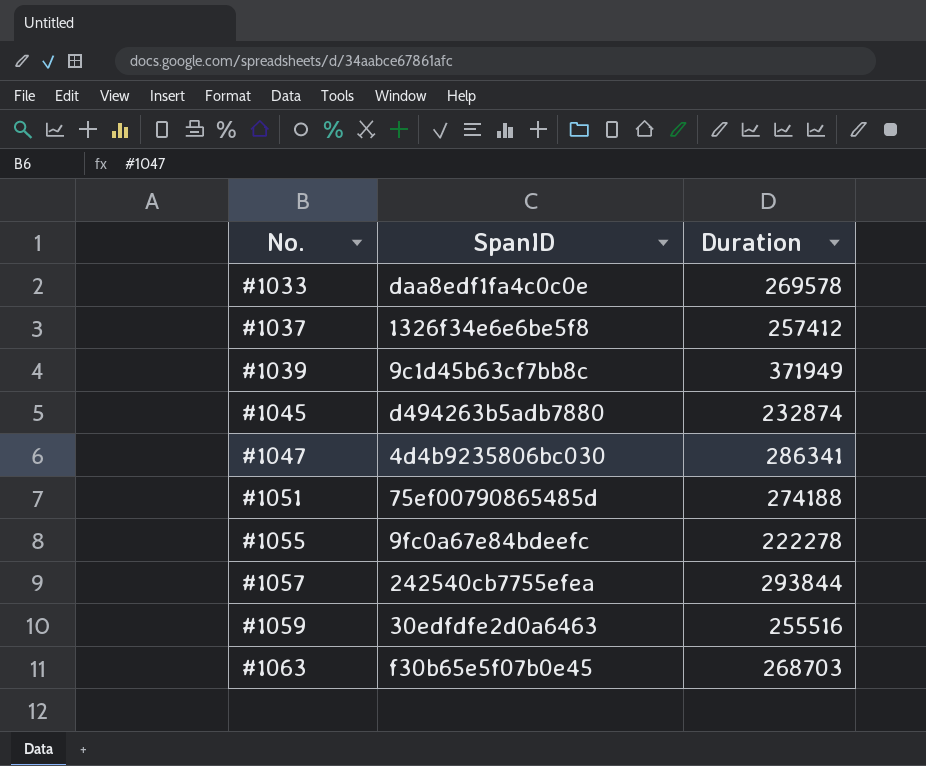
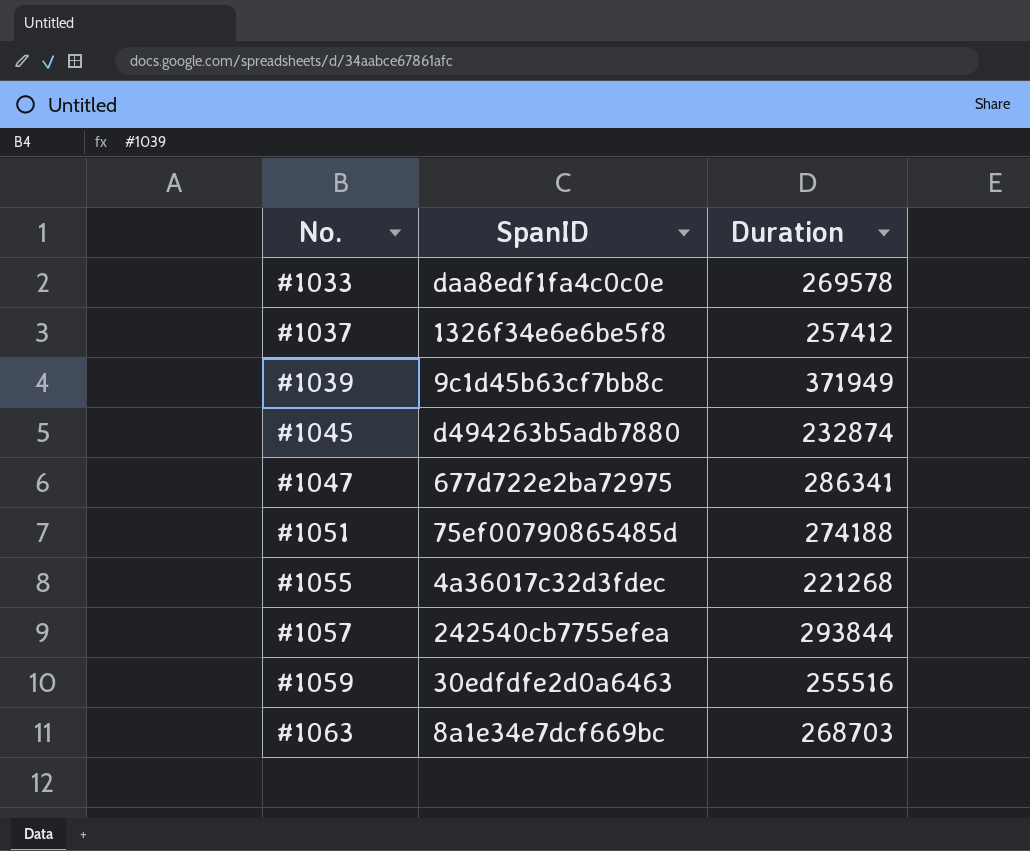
#1047 | SpanID: 4d4b9235806bc030 -> 677d722e2ba72975
#1055 | SpanID: 9fc0a67e84bdeefc -> 4a36017c32d3fdec
#1055 | Duration: 222278 -> 221268
#1063 | SpanID: f30b65e5f07b0e45 -> 8a1e34e7dcf669bc

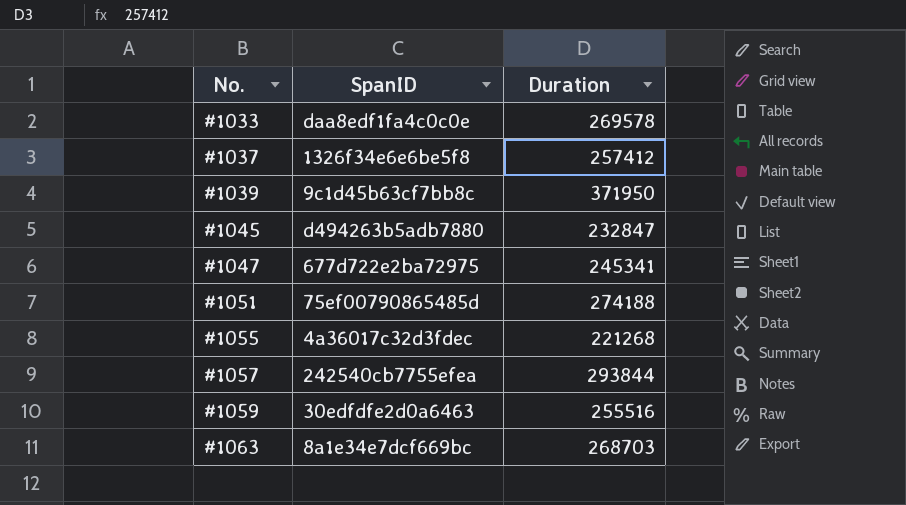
#1039 | Duration: 371949 -> 371950
#1045 | Duration: 232874 -> 232847
#1047 | Duration: 286341 -> 245341

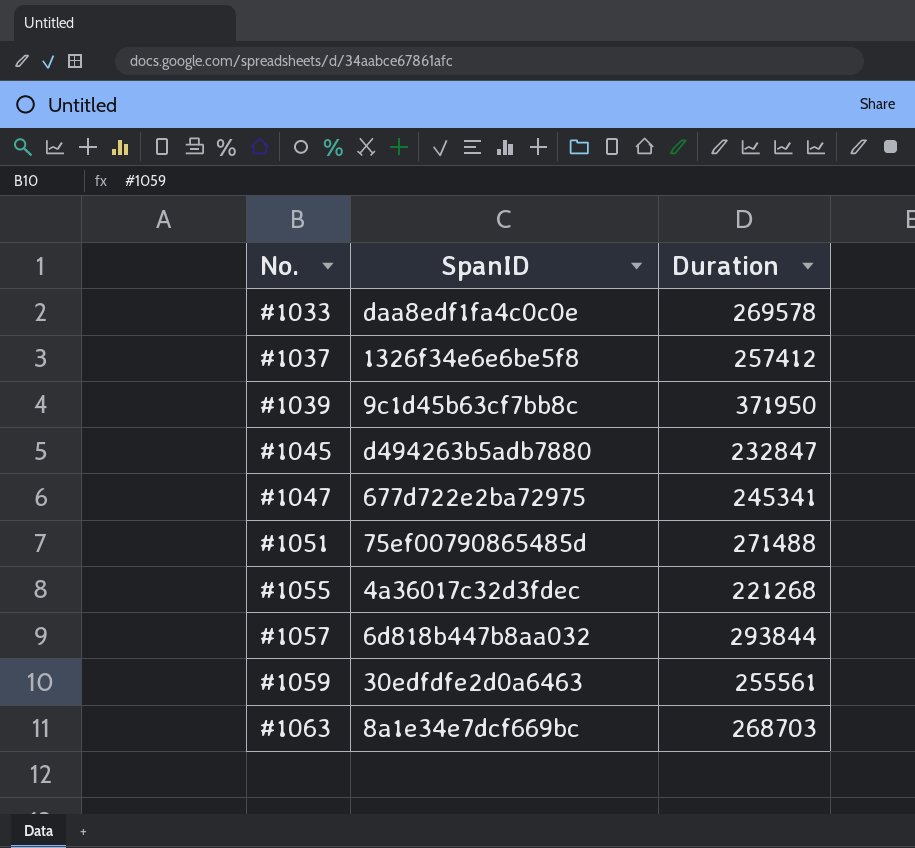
#1051 | Duration: 274188 -> 271488
#1057 | SpanID: 242540cb7755efea -> 6d818b447b8aa032
#1059 | Duration: 255516 -> 255561

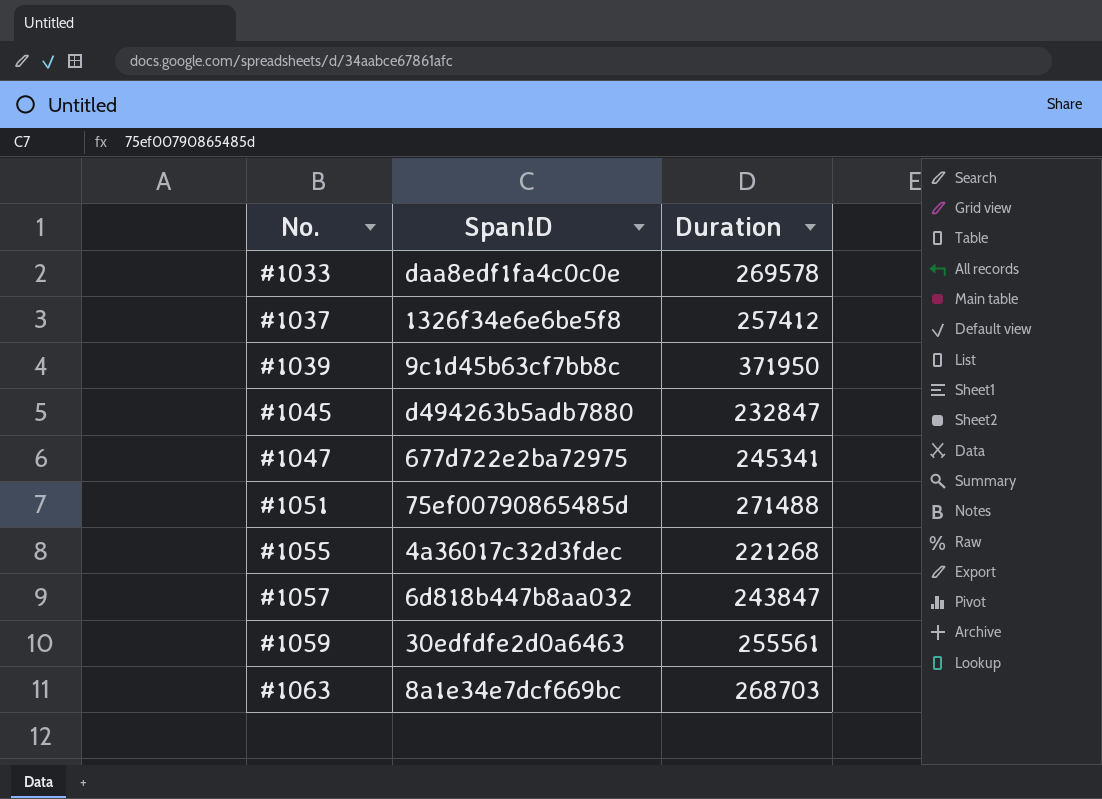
#1057 | Duration: 293844 -> 243847

